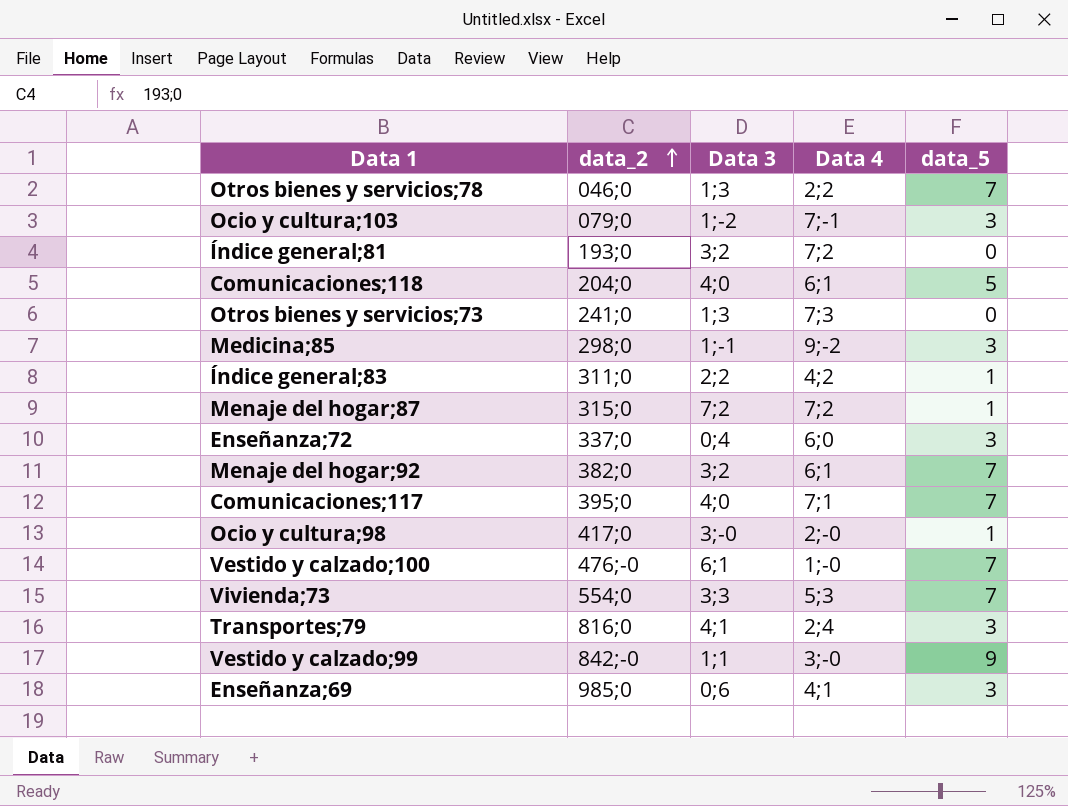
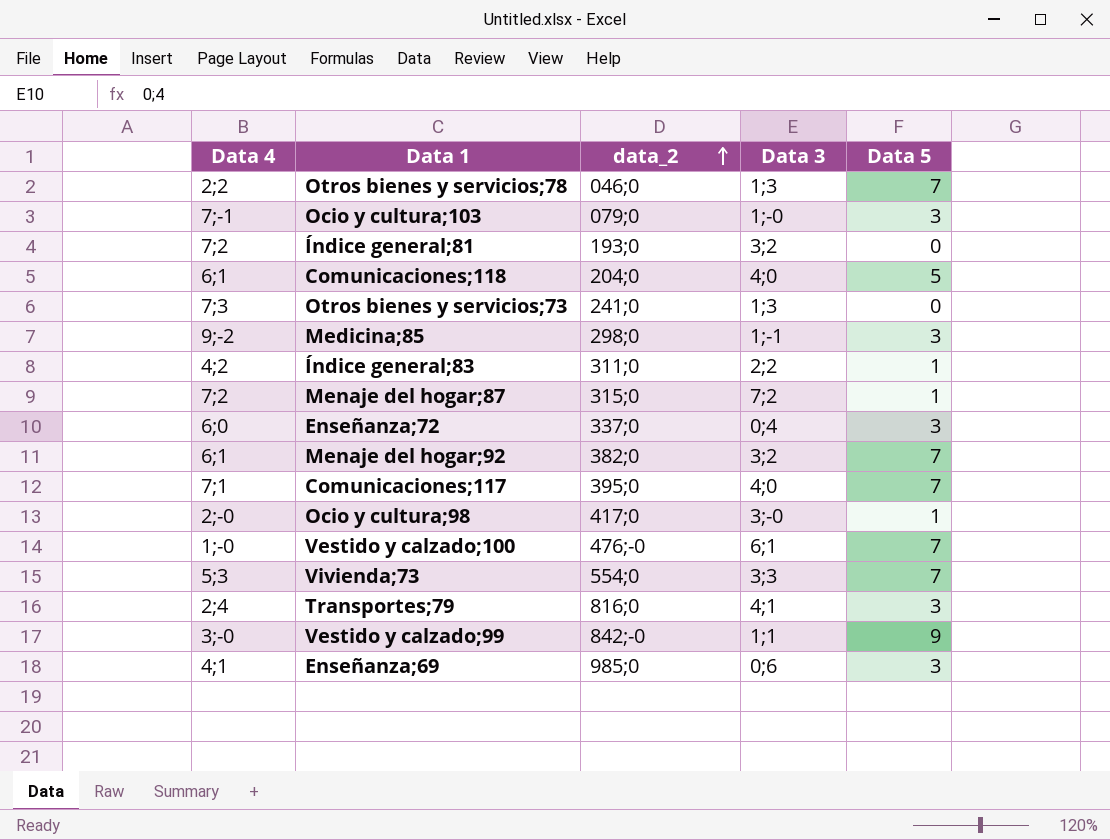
column Data 4 | position: 4 -> 1
column name: data_5 -> Data 5
Ocio y cultura;103 | Data 3: 1;-2 -> 1;-0

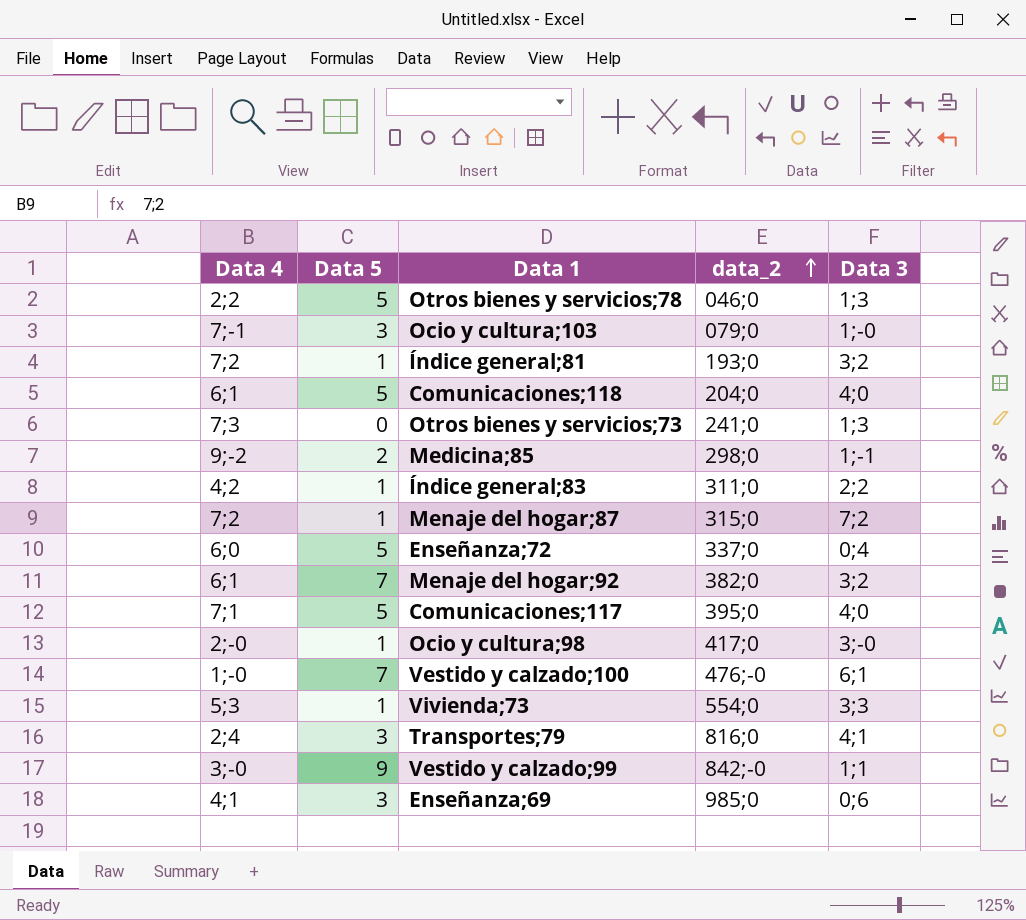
column Data 5 | position: 5 -> 2
Otros bienes y servicios;78 | Data 5: 7 -> 5
Índice general;81 | Data 5: 0 -> 1
Medicina;85 | Data 5: 3 -> 2
Enseñanza;72 | Data 5: 3 -> 5
Comunicaciones;117 | Data 5: 7 -> 5
Vivienda;73 | Data 5: 7 -> 1

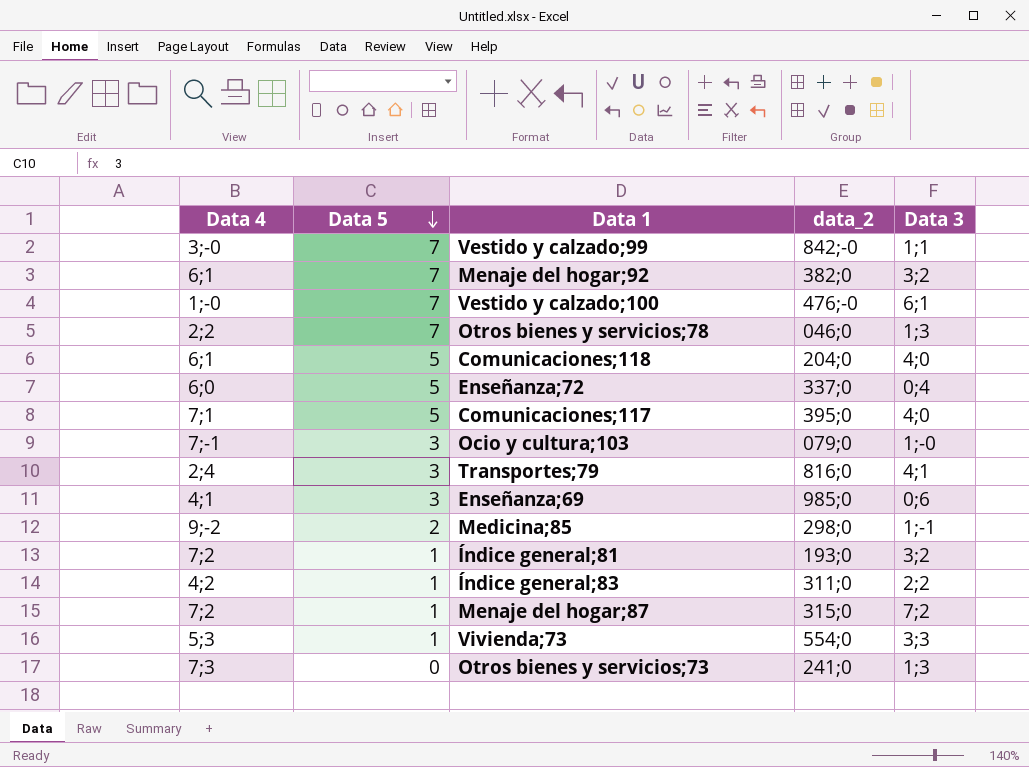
row order: data_2 ascending -> Data 5 descending
row Ocio y cultura;98: 2;-0 | 1 | 417;0 | 3;-0 -> none
Vestido y calzado;99 | Data 5: 9 -> 7
Otros bienes y servicios;78 | Data 5: 5 -> 7

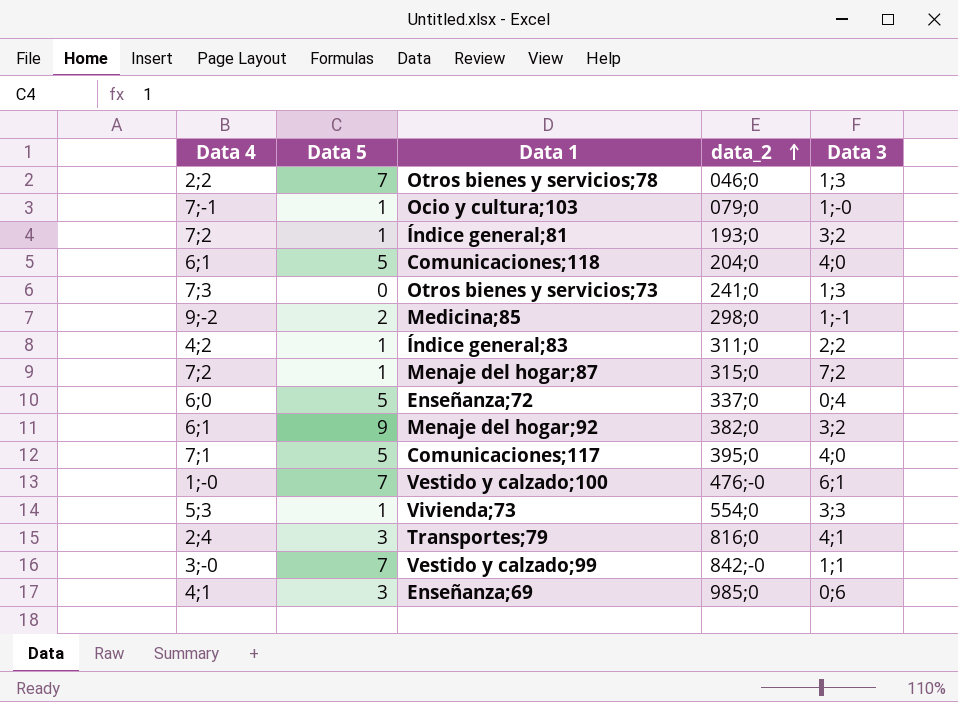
row order: Data 5 descending -> data_2 ascending
Ocio y cultura;103 | Data 5: 3 -> 1
Menaje del hogar;92 | Data 5: 7 -> 9

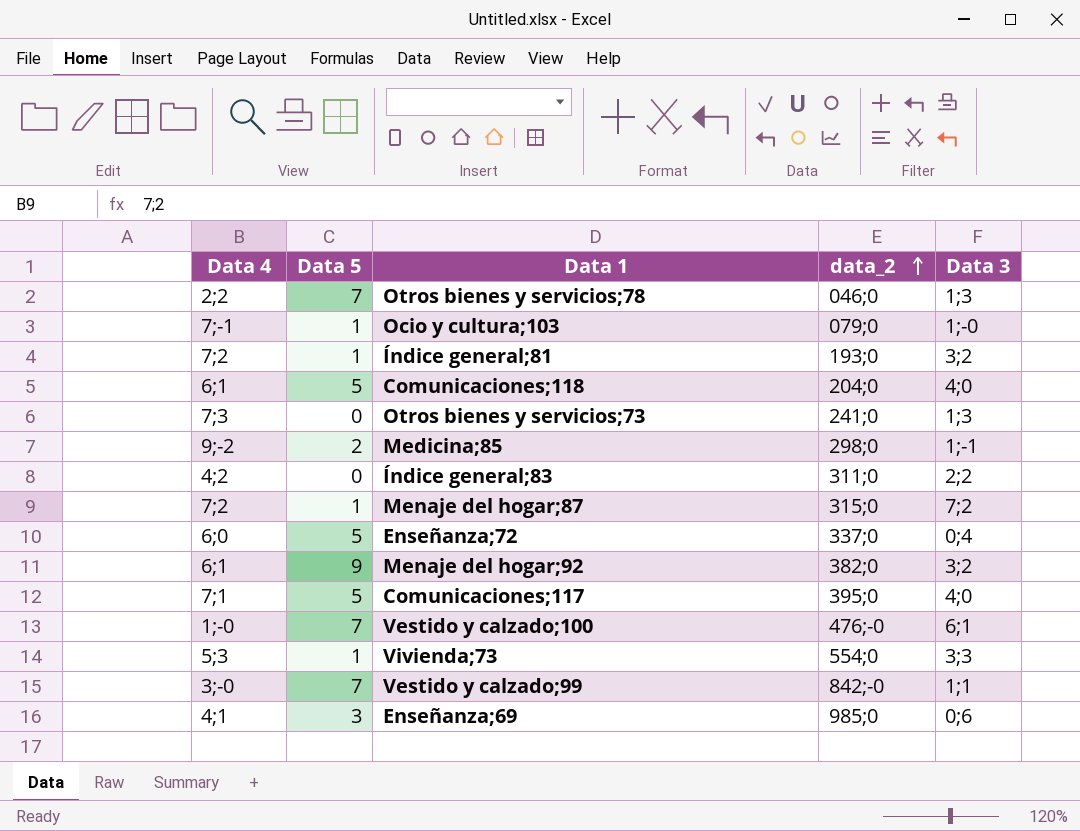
row Transportes;79: 2;4 | 3 | 816;0 | 4;1 -> none
Índice general;83 | Data 5: 1 -> 0

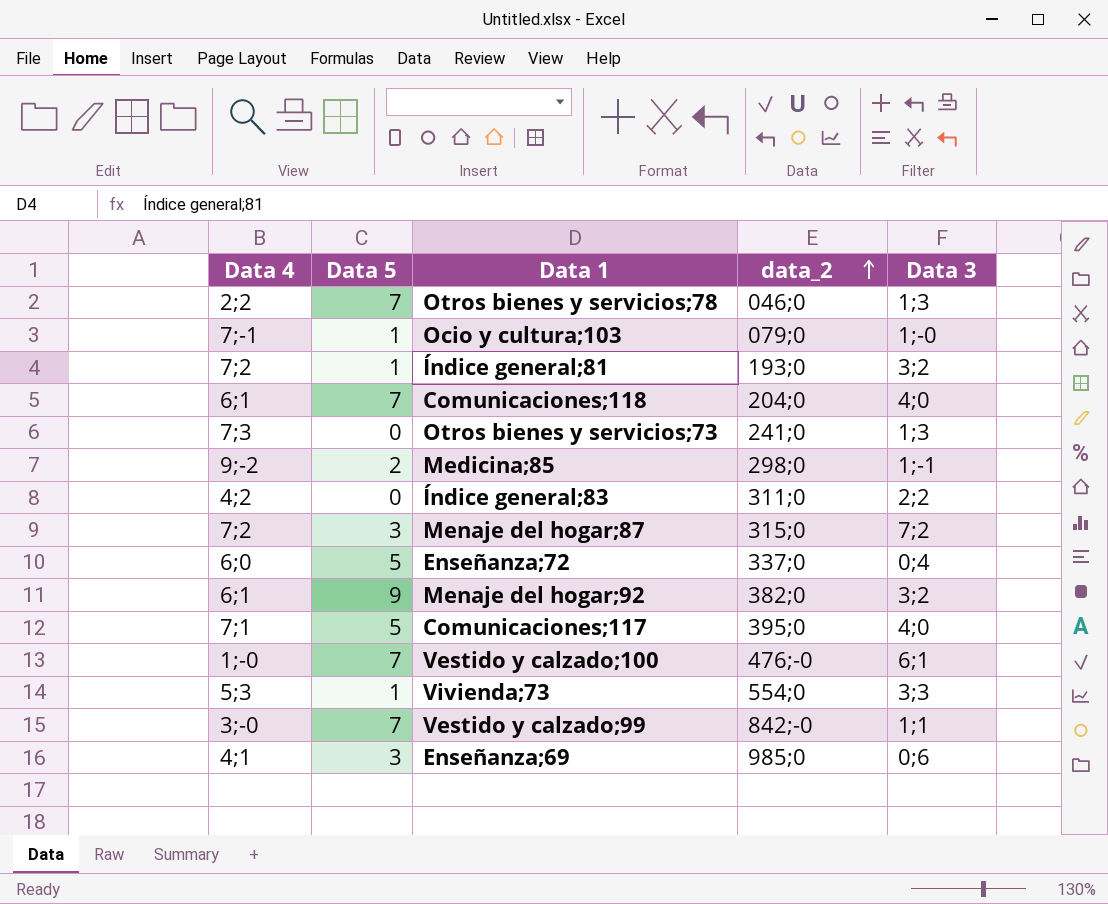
Comunicaciones;118 | Data 5: 5 -> 7
Menaje del hogar;87 | Data 5: 1 -> 3

